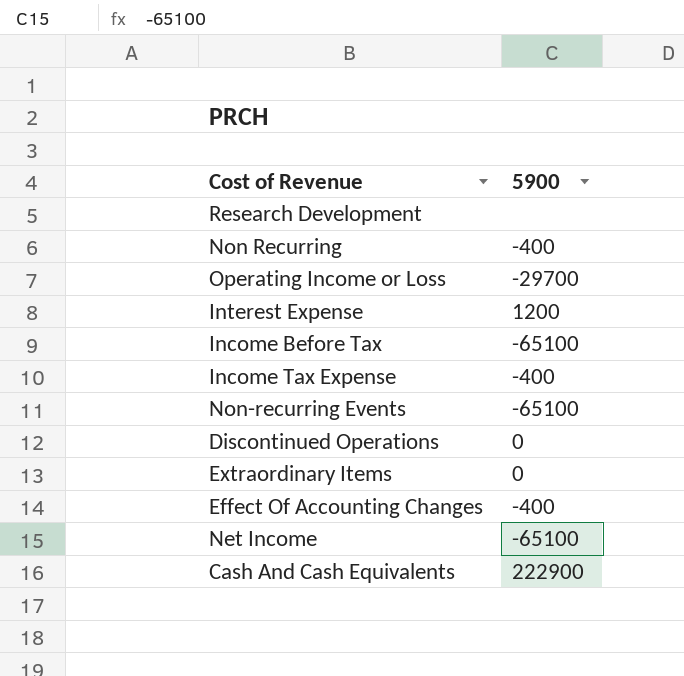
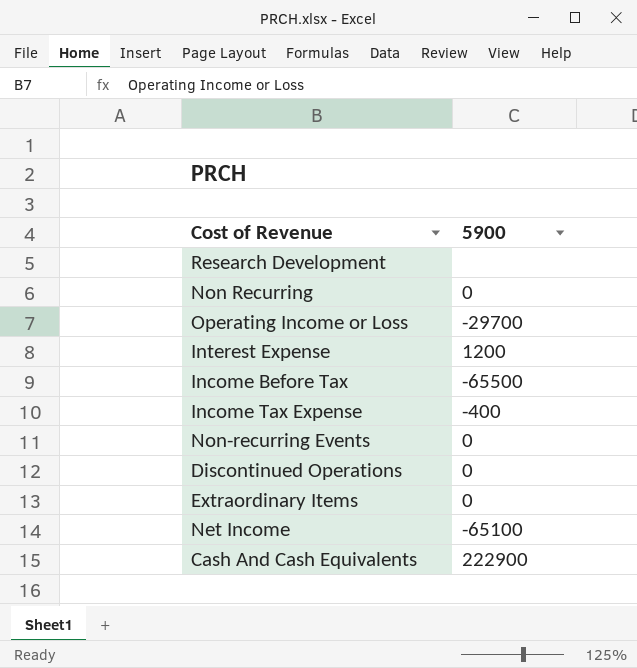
row Effect Of Accounting Changes: -400 -> none
Non Recurring | 5900: -400 -> 0
Income Before Tax | 5900: -65100 -> -65500
Non-recurring Events | 5900: -65100 -> 0

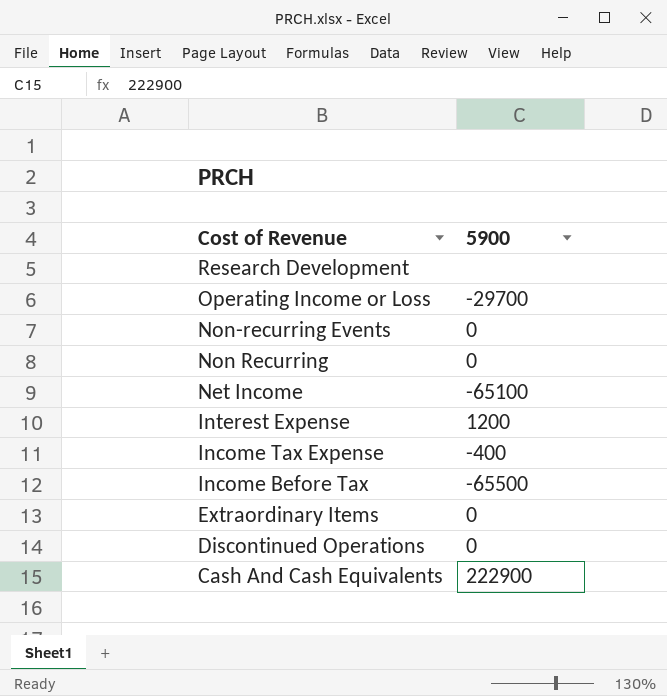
row order: none -> Cost of Revenue descending

